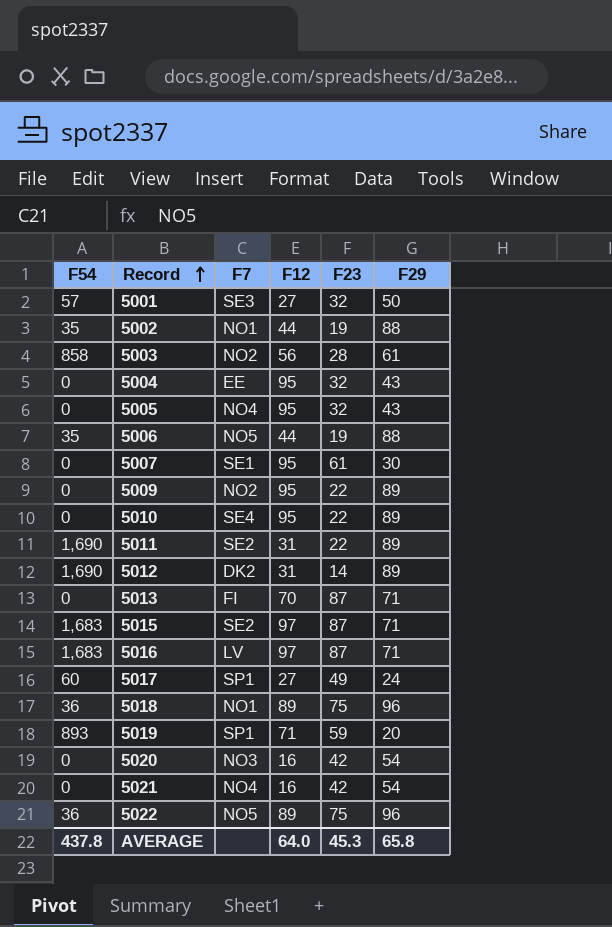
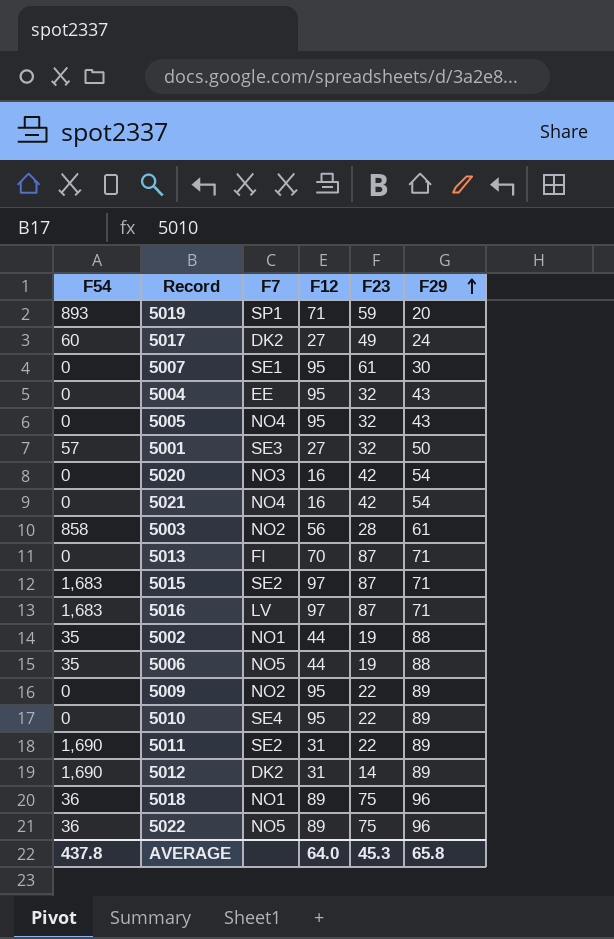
row order: Record ascending -> F29 ascending
5017 | F7: SP1 -> DK2

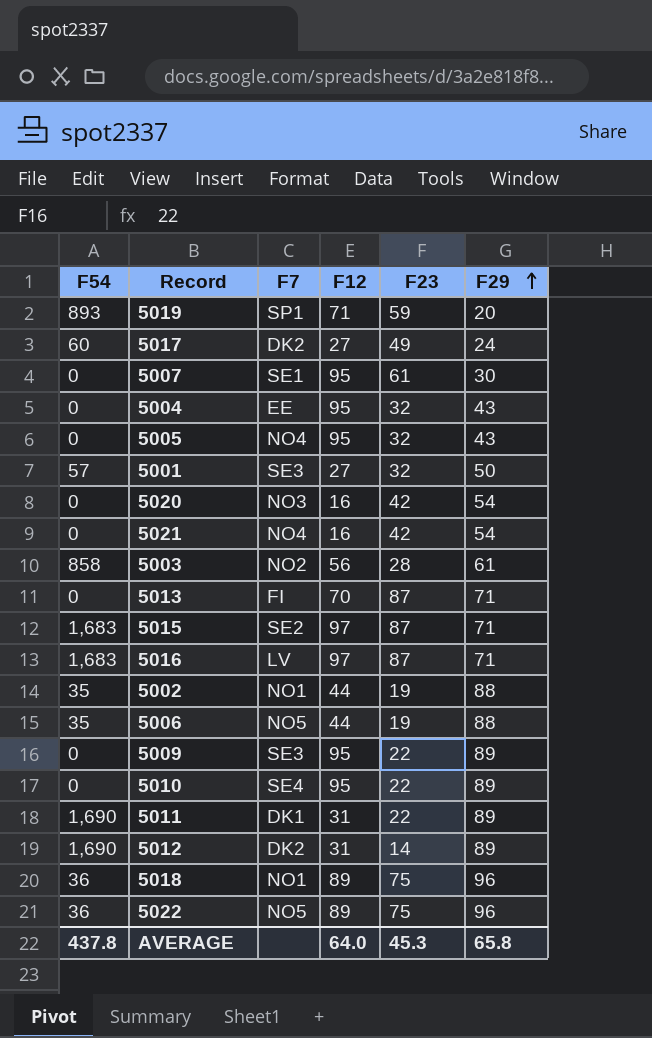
5009 | F7: NO2 -> SE3
5011 | F7: SE2 -> DK1

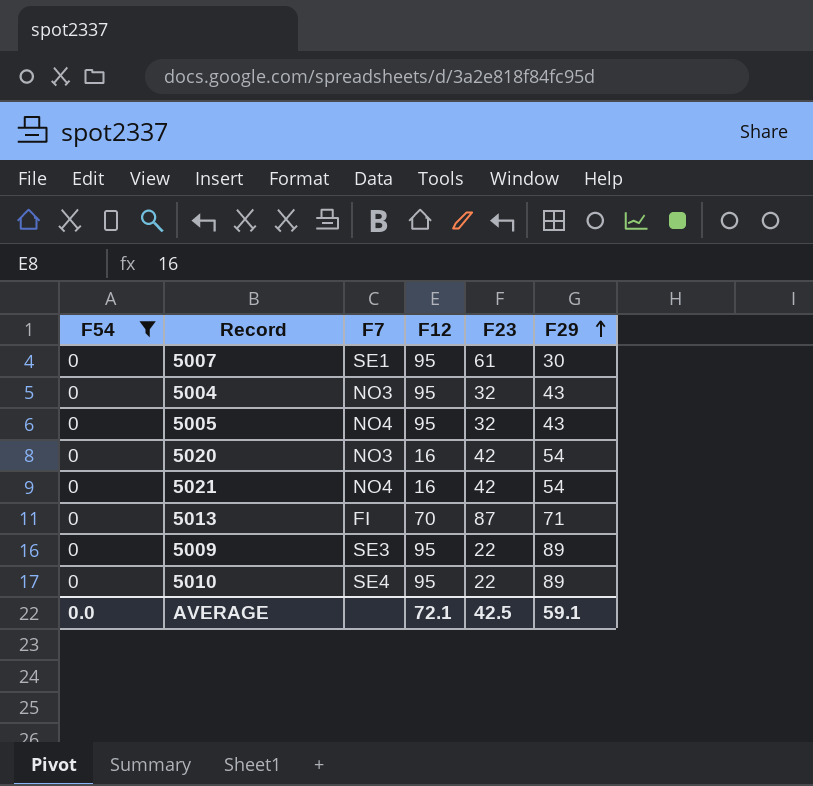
filter: none -> F54 = 0
5004 | F7: EE -> NO3
AVERAGE | F54: 437.8 -> 0.0
AVERAGE | F12: 64.0 -> 72.1
AVERAGE | F23: 45.3 -> 42.5
AVERAGE | F29: 65.8 -> 59.1

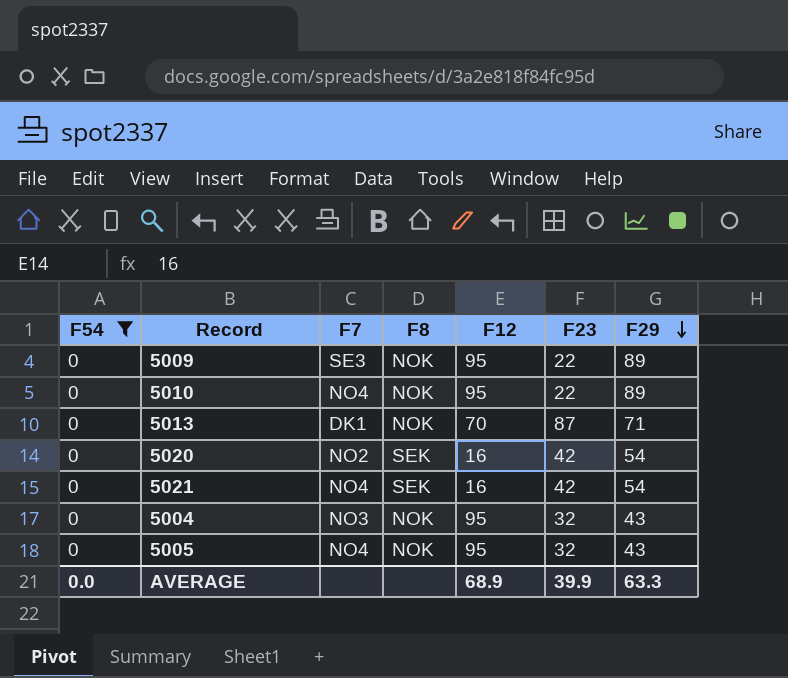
row order: F29 ascending -> F29 descending
column F8 | position: none -> 4
row 5007: 0 | SE1 | 95 | 61 | 30 -> none
5010 | F7: SE4 -> NO4
5013 | F7: FI -> DK1
5020 | F7: NO3 -> NO2
AVERAGE | F12: 72.1 -> 68.9
AVERAGE | F23: 42.5 -> 39.9
AVERAGE | F29: 59.1 -> 63.3

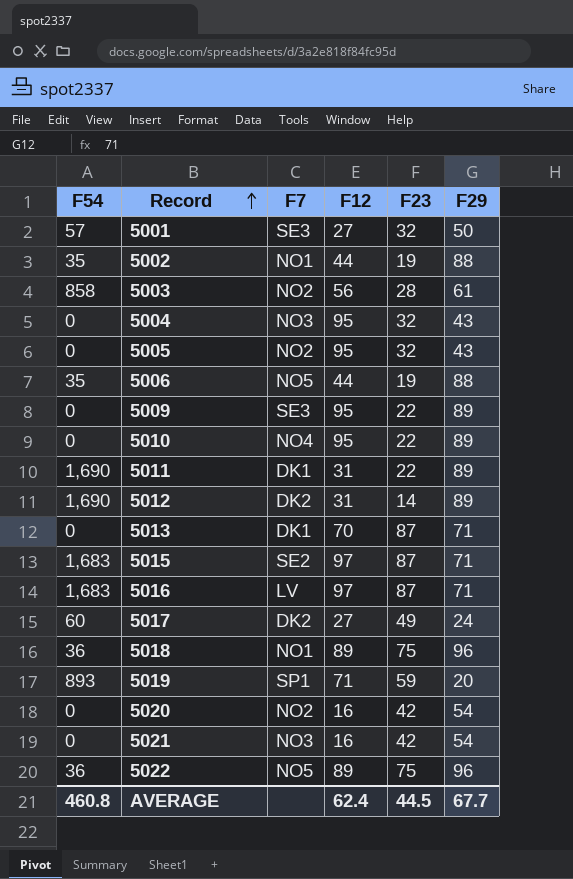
filter: F54 = 0 -> none
row order: F29 descending -> Record ascending
column F8 | position: 4 -> none
5005 | F7: NO4 -> NO2
5021 | F7: NO4 -> NO3
AVERAGE | F54: 0.0 -> 460.8
AVERAGE | F12: 68.9 -> 62.4
AVERAGE | F23: 39.9 -> 44.5
AVERAGE | F29: 63.3 -> 67.7

